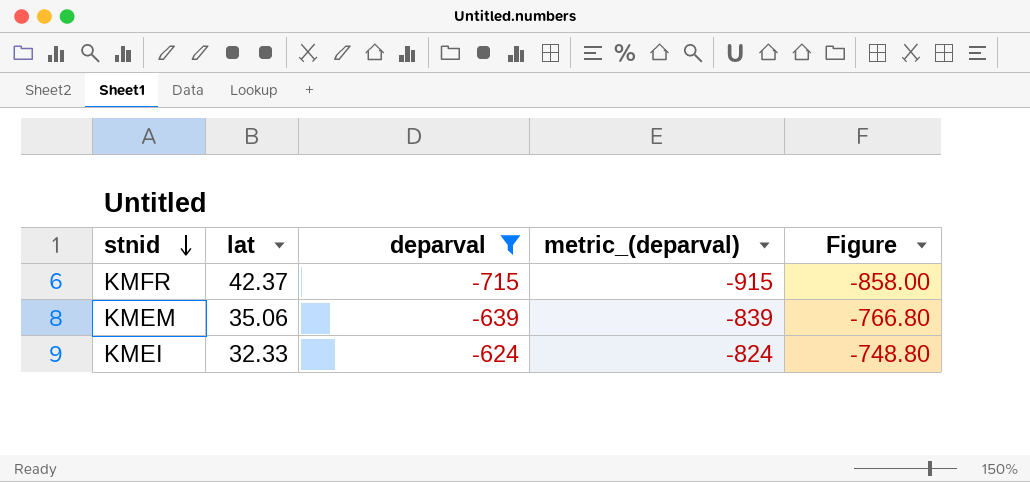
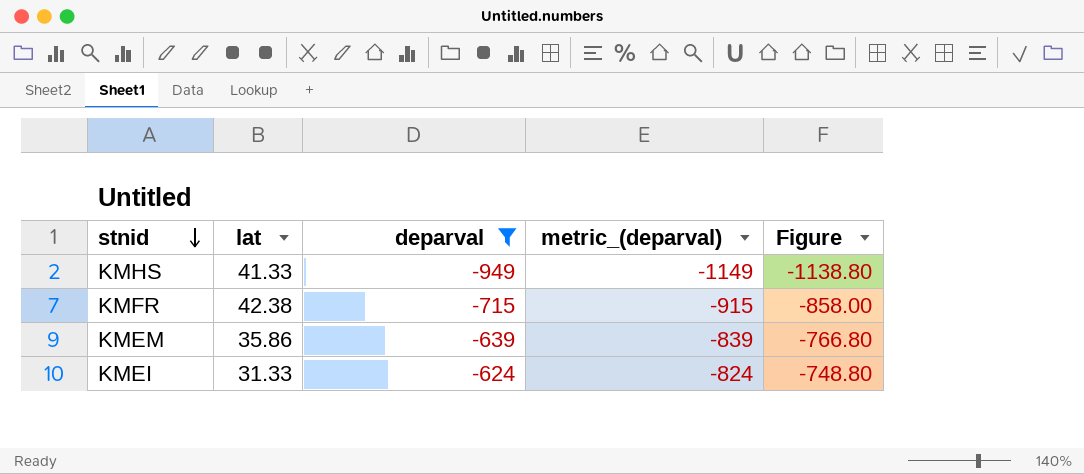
row KMHS: none -> 41.33 | -949 | -1149 | -1138.80
KMFR | lat: 42.37 -> 42.38
KMEM | lat: 35.06 -> 35.86
KMEI | lat: 32.33 -> 31.33

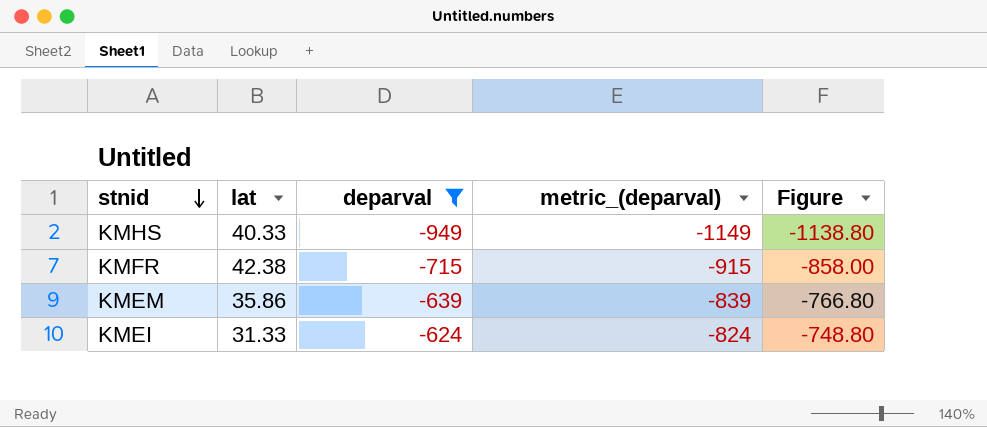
KMHS | lat: 41.33 -> 40.33

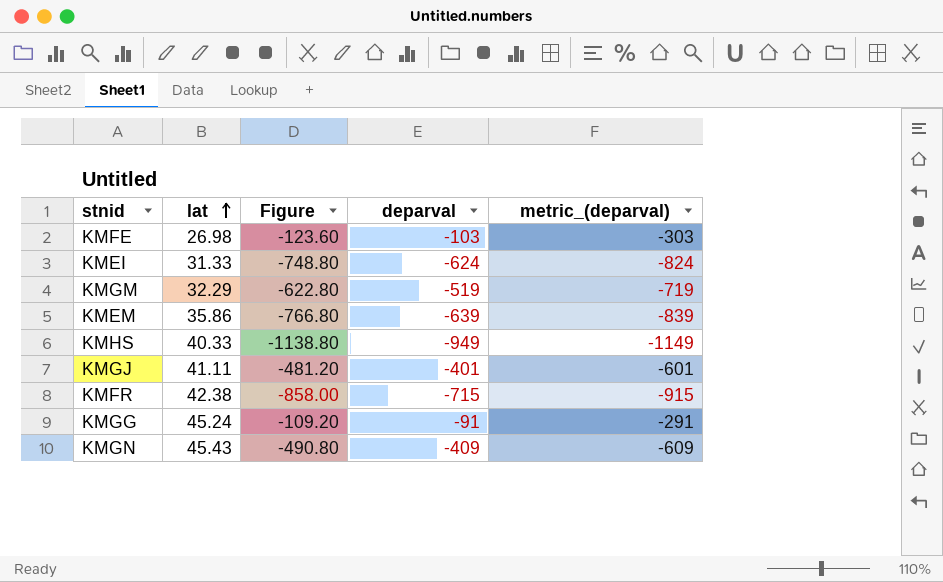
filter: deparval <= -624 -> none
row order: stnid descending -> lat ascending
column Figure | position: 5 -> 3

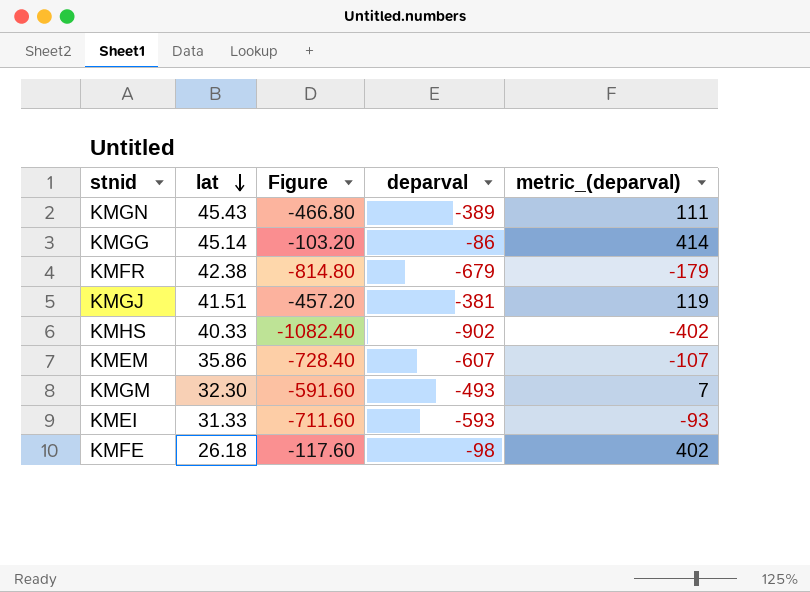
row order: lat ascending -> lat descending
column metric_(deparval) | formula: [deparval] - 200 -> [deparval] + 500
KMGN | Figure: -490.80 -> -466.80
KMGN | deparval: -409 -> -389
KMGG | lat: 45.24 -> 45.14
KMGG | Figure: -109.20 -> -103.20
KMGG | deparval: -91 -> -86
KMFR | Figure: -858.00 -> -814.80
KMFR | deparval: -715 -> -679
KMGJ | lat: 41.11 -> 41.51
KMGJ | Figure: -481.20 -> -457.20
KMGJ | deparval: -401 -> -381
KMHS | Figure: -1138.80 -> -1082.40
KMHS | deparval: -949 -> -902
KMEM | Figure: -766.80 -> -728.40
KMEM | deparval: -639 -> -607
KMGM | lat: 32.29 -> 32.30
KMGM | Figure: -622.80 -> -591.60
KMGM | deparval: -519 -> -493
KMEI | Figure: -748.80 -> -711.60
KMEI | deparval: -624 -> -593
KMFE | lat: 26.98 -> 26.18
KMFE | Figure: -123.60 -> -117.60
KMFE | deparval: -103 -> -98

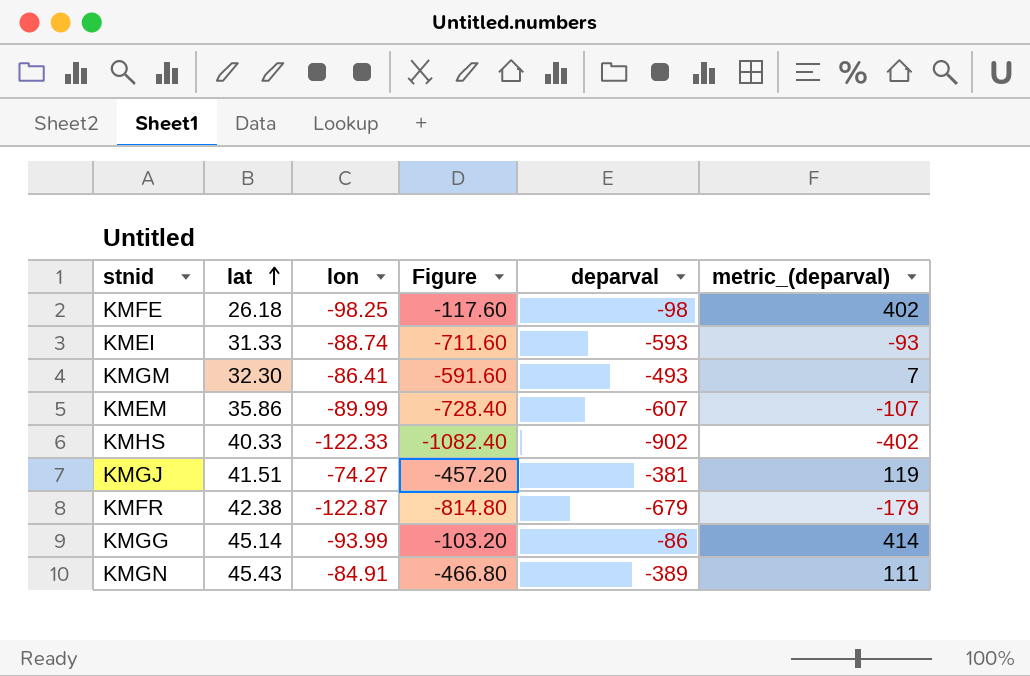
row order: lat descending -> lat ascending
column lon | position: none -> 3

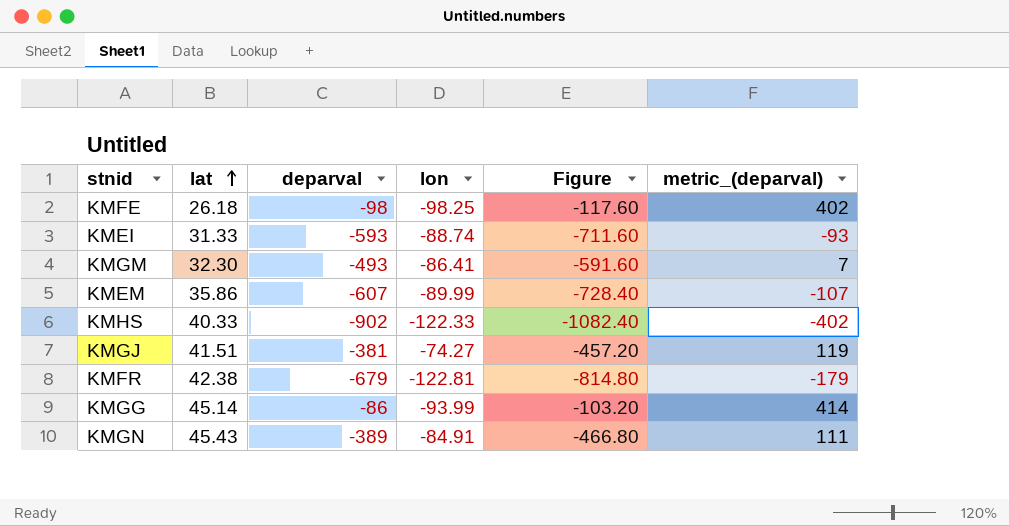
column deparval | position: 5 -> 3
KMFR | lon: -122.87 -> -122.81

